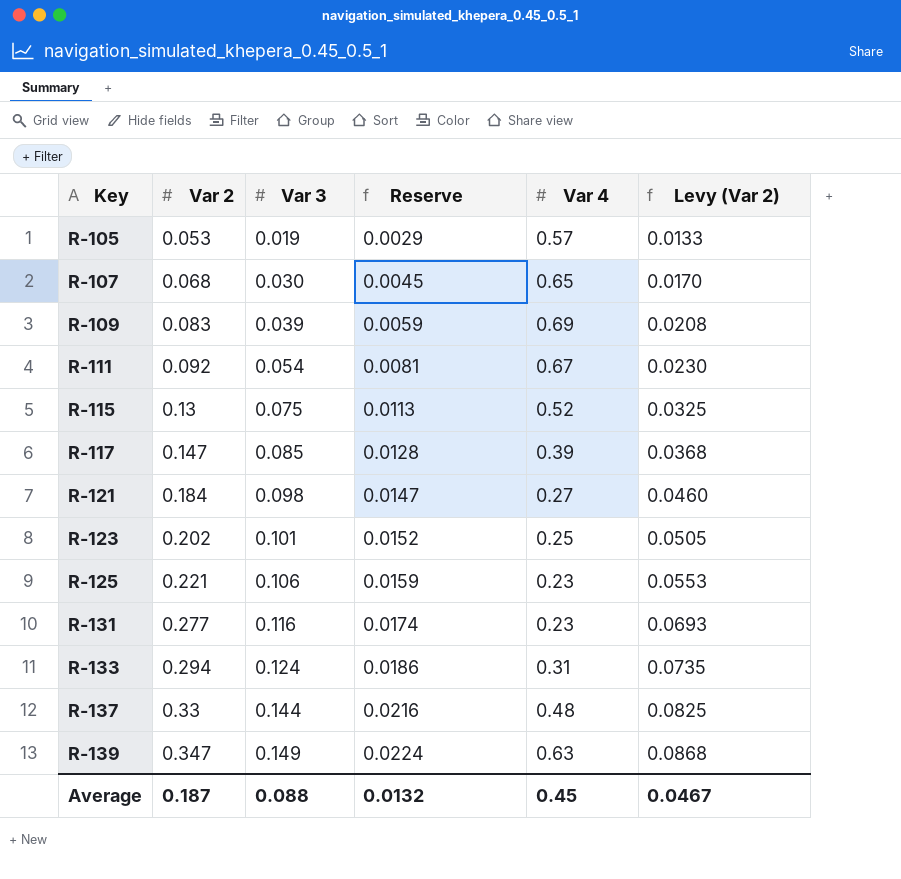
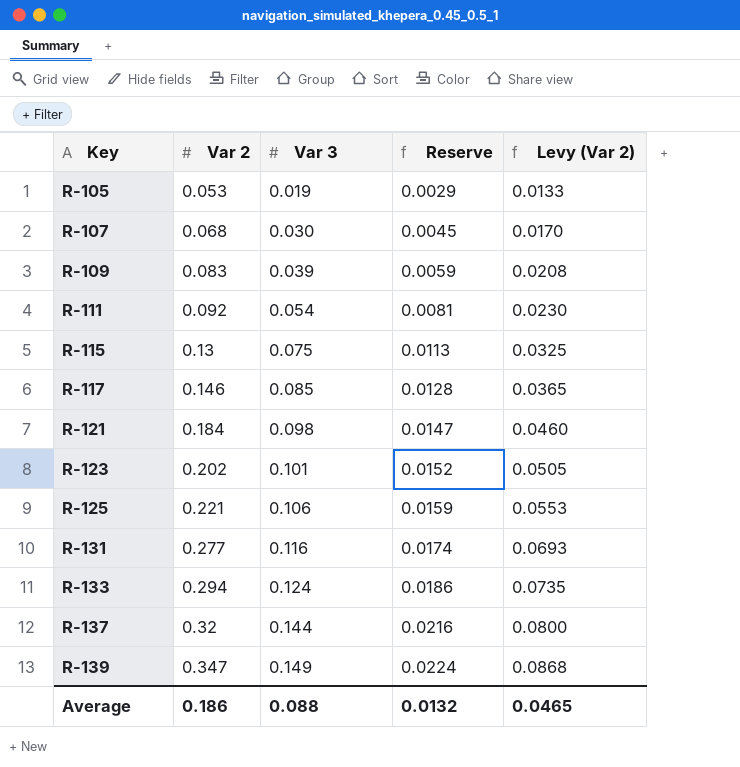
column Var 4 | position: 5 -> none
R-117 | Var 2: 0.147 -> 0.146
R-117 | Levy (Var 2): 0.0368 -> 0.0365
R-137 | Var 2: 0.33 -> 0.32
R-137 | Levy (Var 2): 0.0825 -> 0.0800
Average | Var 2: 0.187 -> 0.186
Average | Levy (Var 2): 0.0467 -> 0.0465

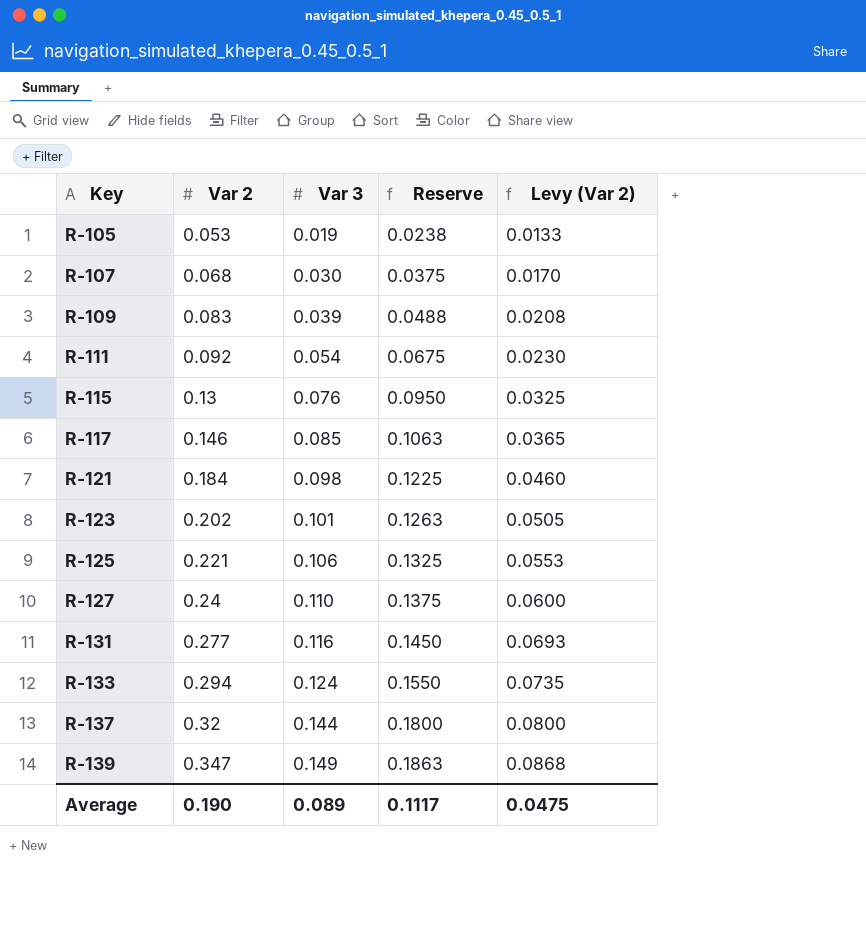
column Reserve | formula: [Var 3] * 0.15 -> [Var 3] * 1.25
R-115 | Var 3: 0.075 -> 0.076
row R-127: none -> 0.24 | 0.110 | 0.1375 | 0.0600
Average | Var 2: 0.186 -> 0.190
Average | Var 3: 0.088 -> 0.089
Average | Reserve: 0.0132 -> 0.1117
Average | Levy (Var 2): 0.0465 -> 0.0475

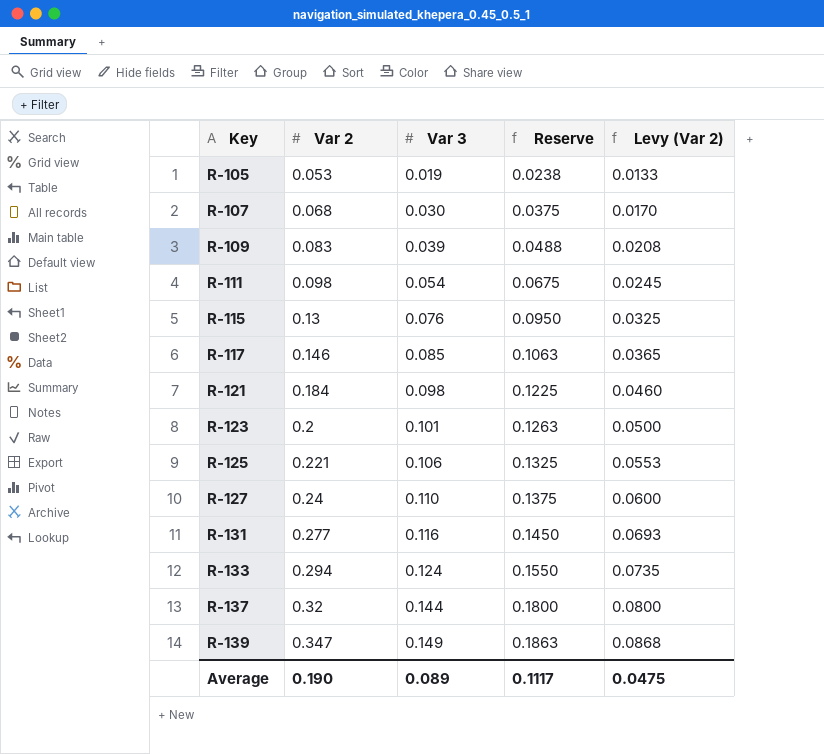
R-111 | Var 2: 0.092 -> 0.098
R-111 | Levy (Var 2): 0.0230 -> 0.0245
R-123 | Var 2: 0.202 -> 0.2
R-123 | Levy (Var 2): 0.0505 -> 0.0500

